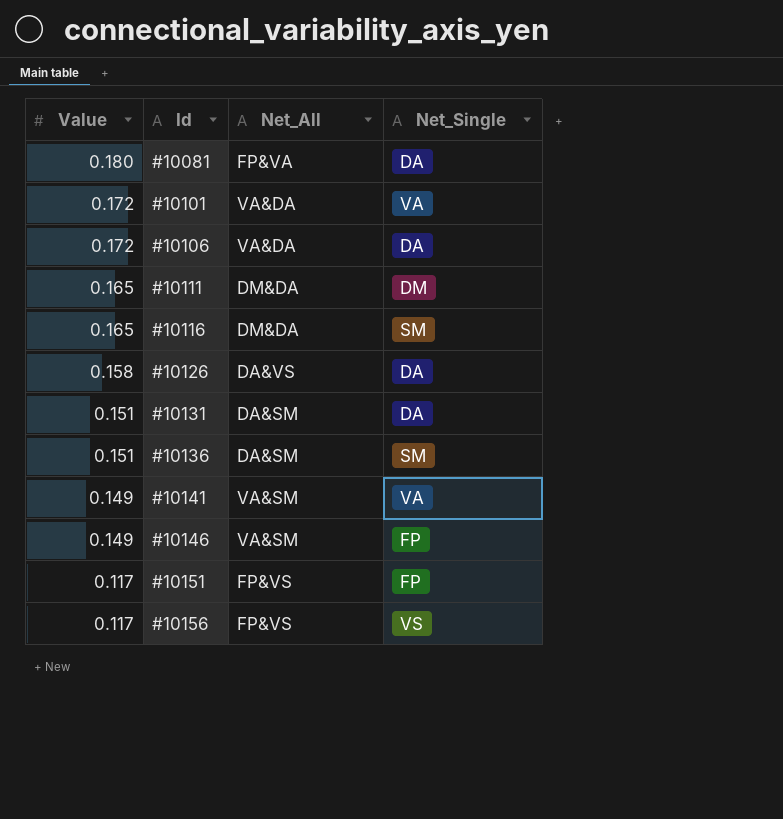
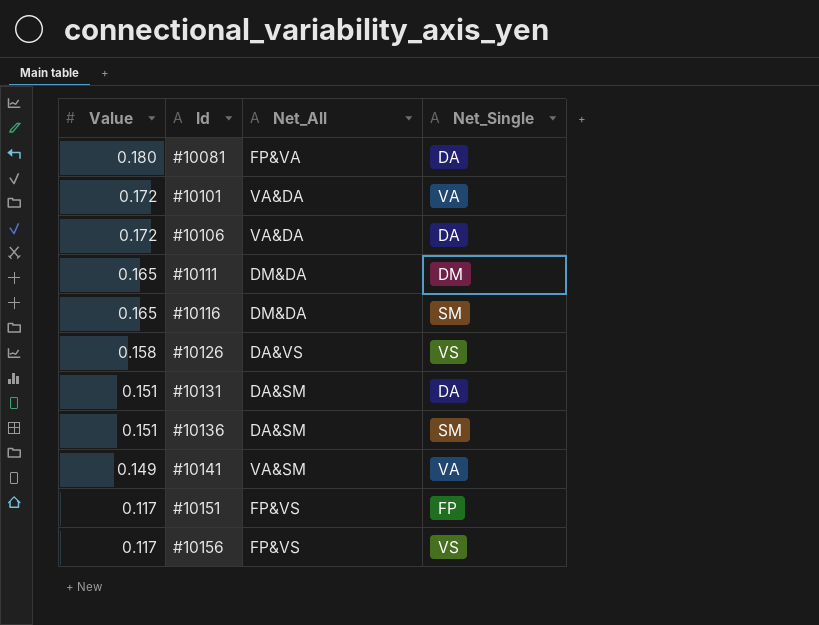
row #10146: 0.149 | VA&SM | FP -> none
#10126 | Net_Single: DA -> VS

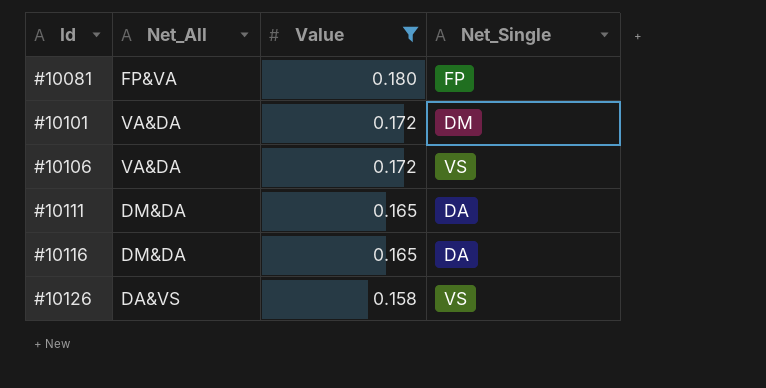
filter: none -> Value >= 0.158
column Value | position: 1 -> 3
#10081 | Net_Single: DA -> FP
#10101 | Net_Single: VA -> DM
#10106 | Net_Single: DA -> VS
#10111 | Net_Single: DM -> DA
#10116 | Net_Single: SM -> DA

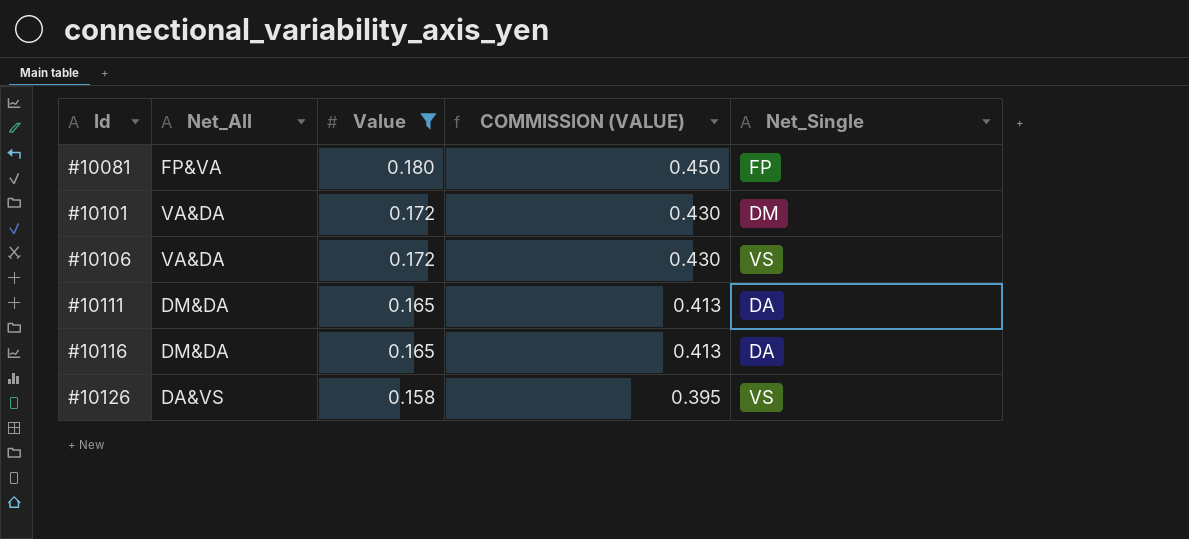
column COMMISSION (VALUE) | formula: none -> [Value] * 2.5

